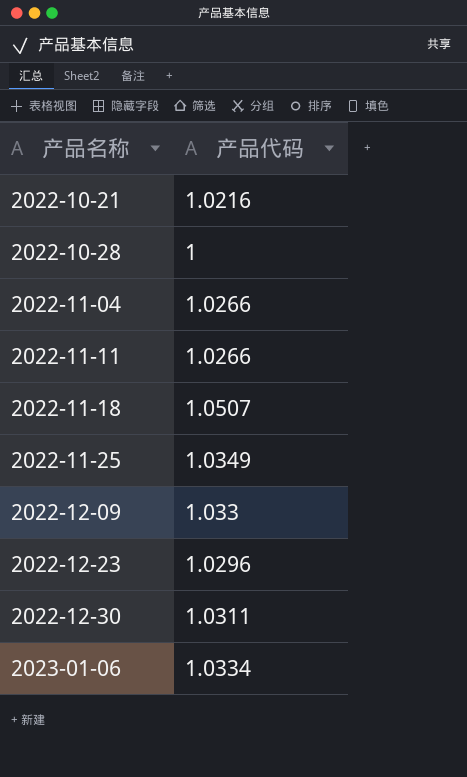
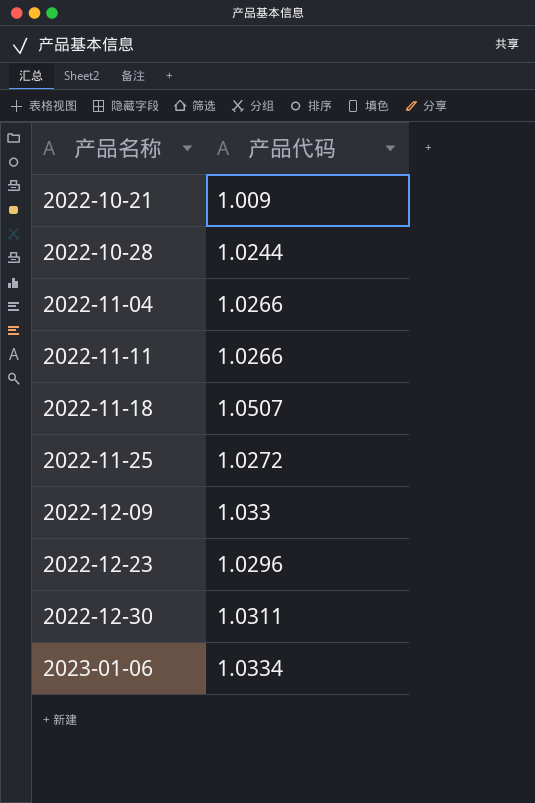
2022-10-21 | 产品代码: 1.0216 -> 1.009
2022-10-28 | 产品代码: 1 -> 1.0244
2022-11-25 | 产品代码: 1.0349 -> 1.0272

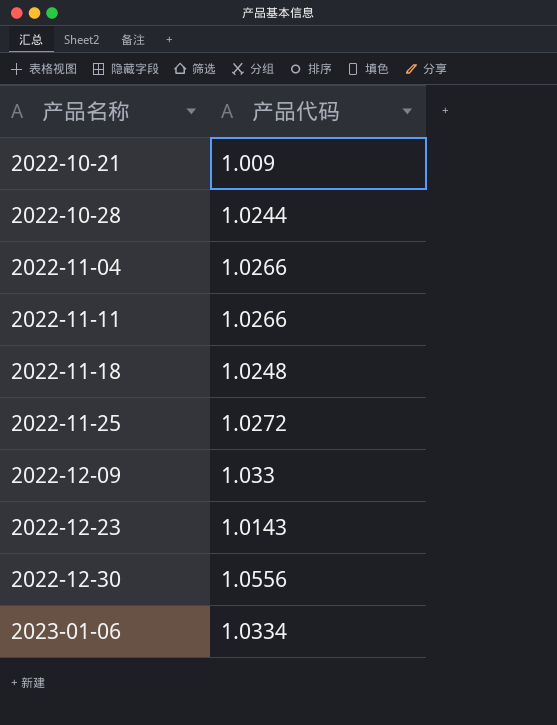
2022-11-18 | 产品代码: 1.0507 -> 1.0248
2022-12-23 | 产品代码: 1.0296 -> 1.0143
2022-12-30 | 产品代码: 1.0311 -> 1.0556

